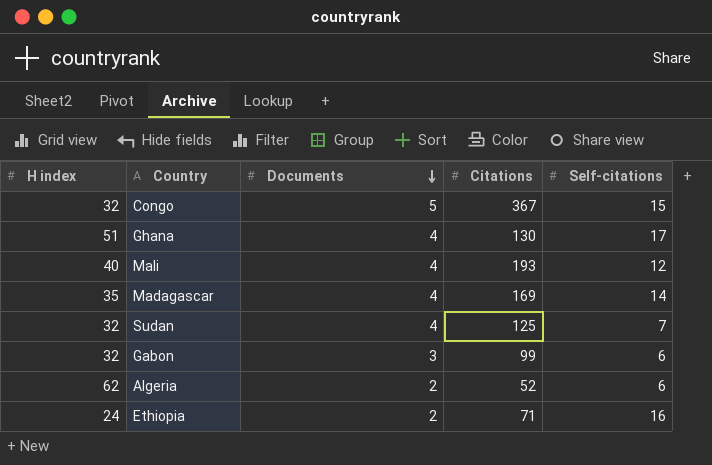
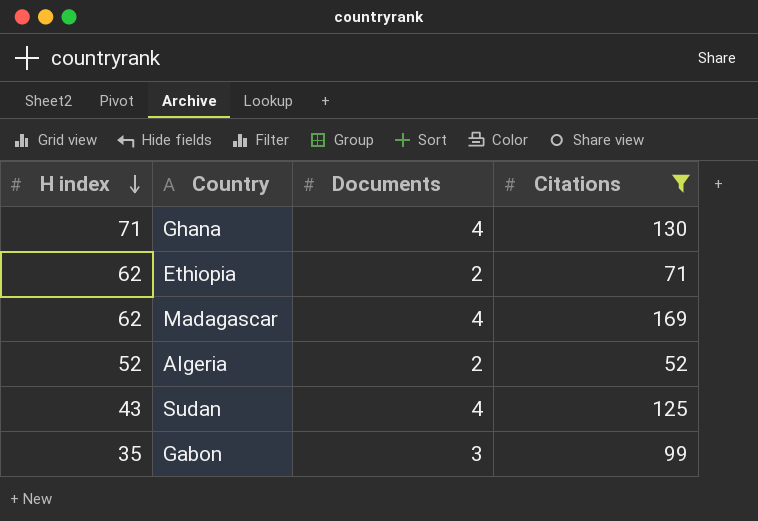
filter: none -> Citations <= 169
row order: Documents descending -> H index descending
column Self-citations | position: 5 -> none
Ghana | H index: 51 -> 71
Ethiopia | H index: 24 -> 62
Madagascar | H index: 35 -> 62
Algeria | H index: 62 -> 52
Sudan | H index: 32 -> 43
Gabon | H index: 32 -> 35

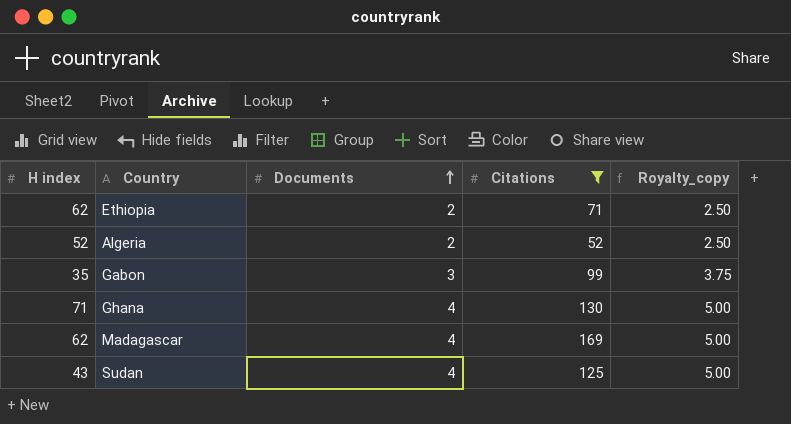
row order: H index descending -> Documents ascending
column Royalty_copy | formula: none -> [Documents] * 1.25

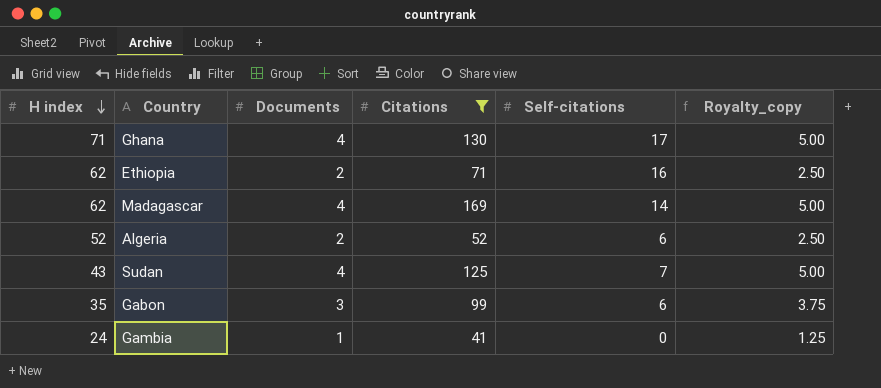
row order: Documents ascending -> H index descending
column Self-citations | position: none -> 5
row Gambia: none -> 24 | 1 | 41 | 0 | 1.25

